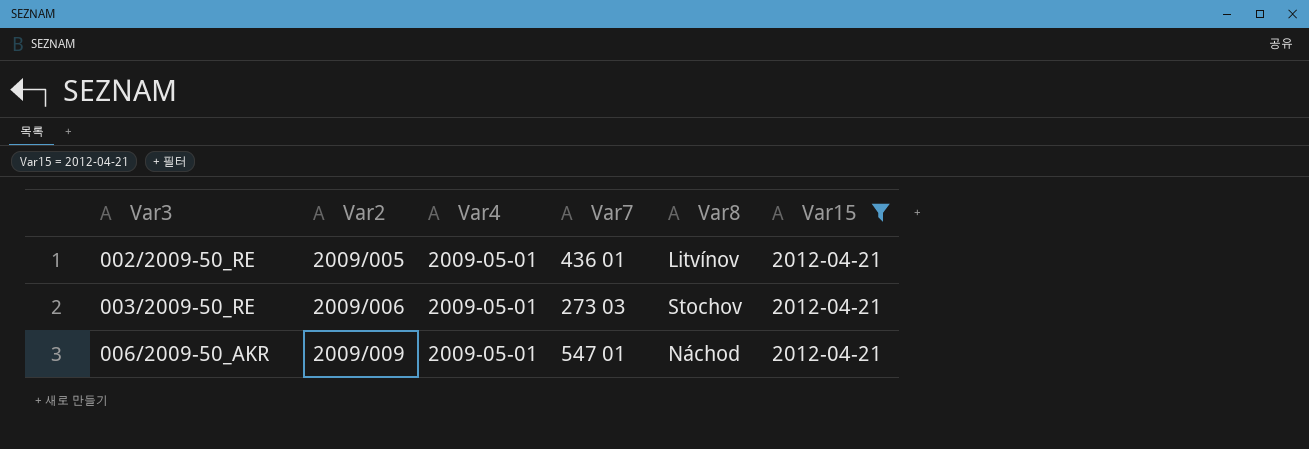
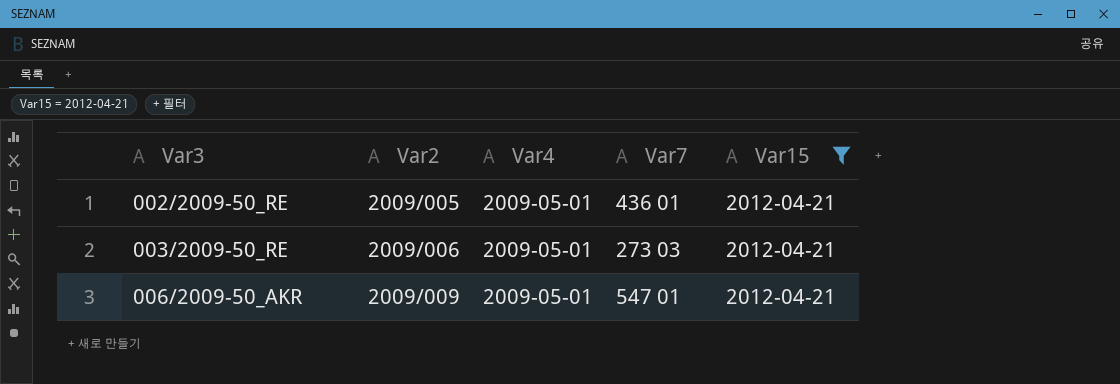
column Var8 | position: 5 -> none

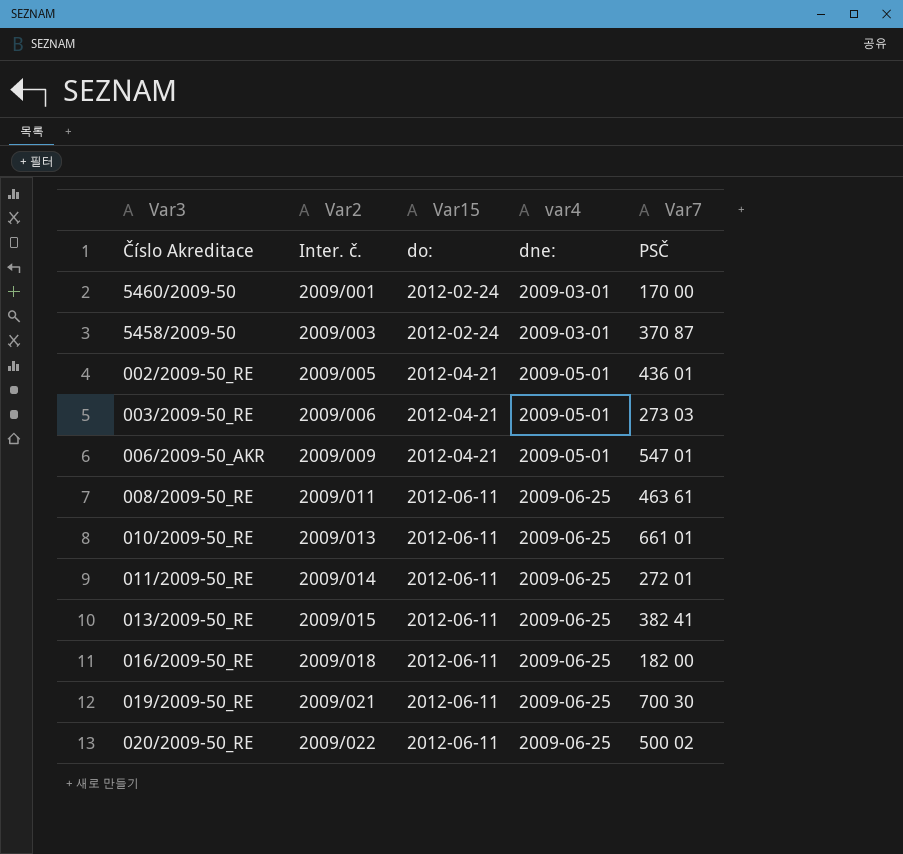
filter: Var15 = 2012-04-21 -> none
column Var15 | position: 5 -> 3
column name: Var4 -> var4

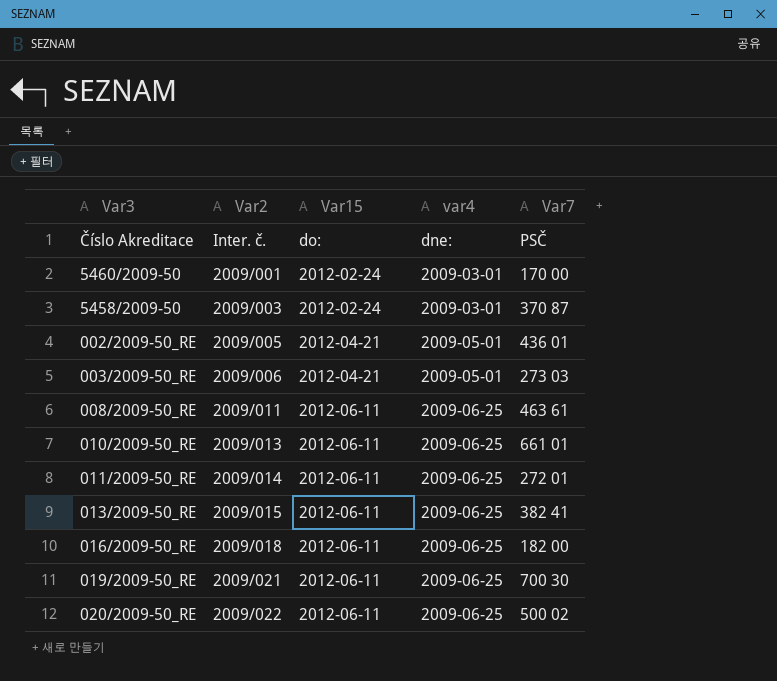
row 006/2009-50_AKR: 2009/009 | 2012-04-21 | 2009-05-01 | 547 01 -> none

